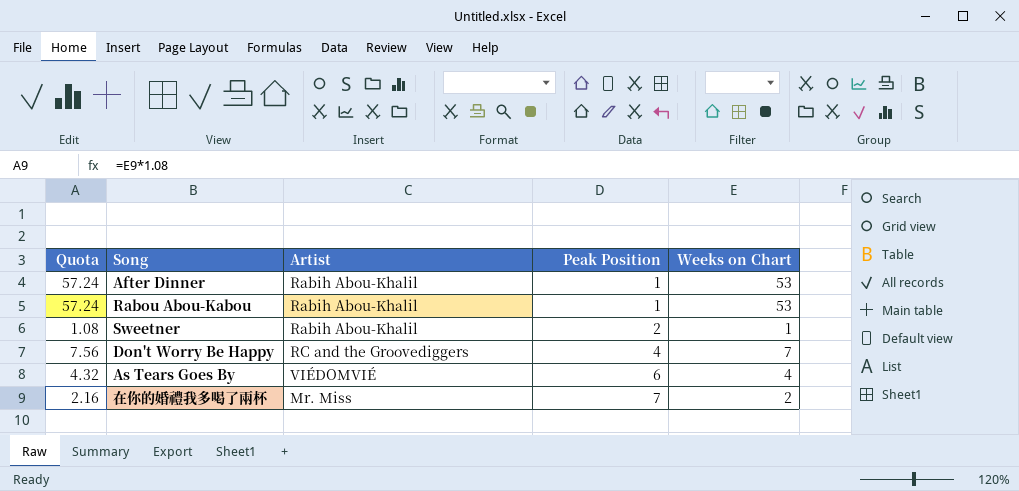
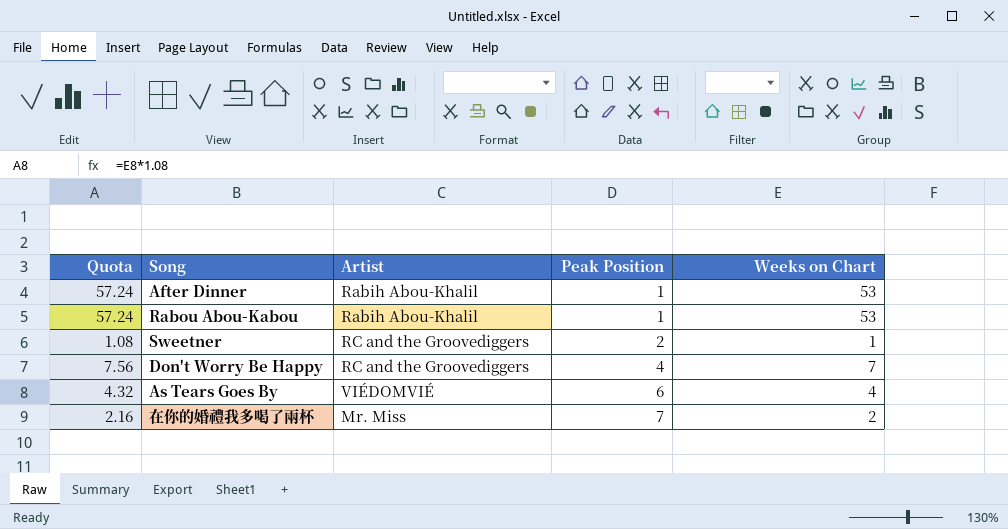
Sweetner | Artist: Rabih Abou-Khalil -> RC and the Groovediggers

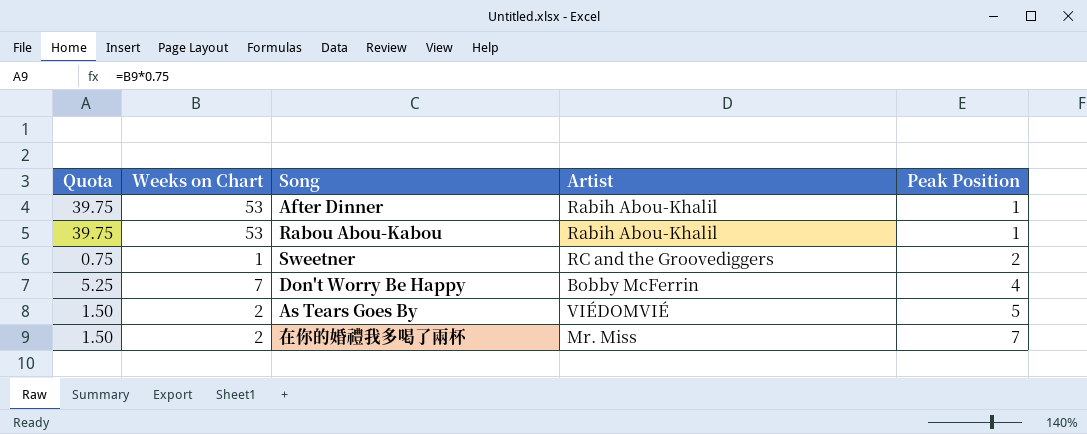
column Quota | formula: [Weeks on Chart] * 1.08 -> [Weeks on Chart] * 0.75
column Weeks on Chart | position: 5 -> 2
Don't Worry Be Happy | Artist: RC and the Groovediggers -> Bobby McFerrin
As Tears Goes By | Weeks on Chart: 4 -> 2
As Tears Goes By | Peak Position: 6 -> 5

